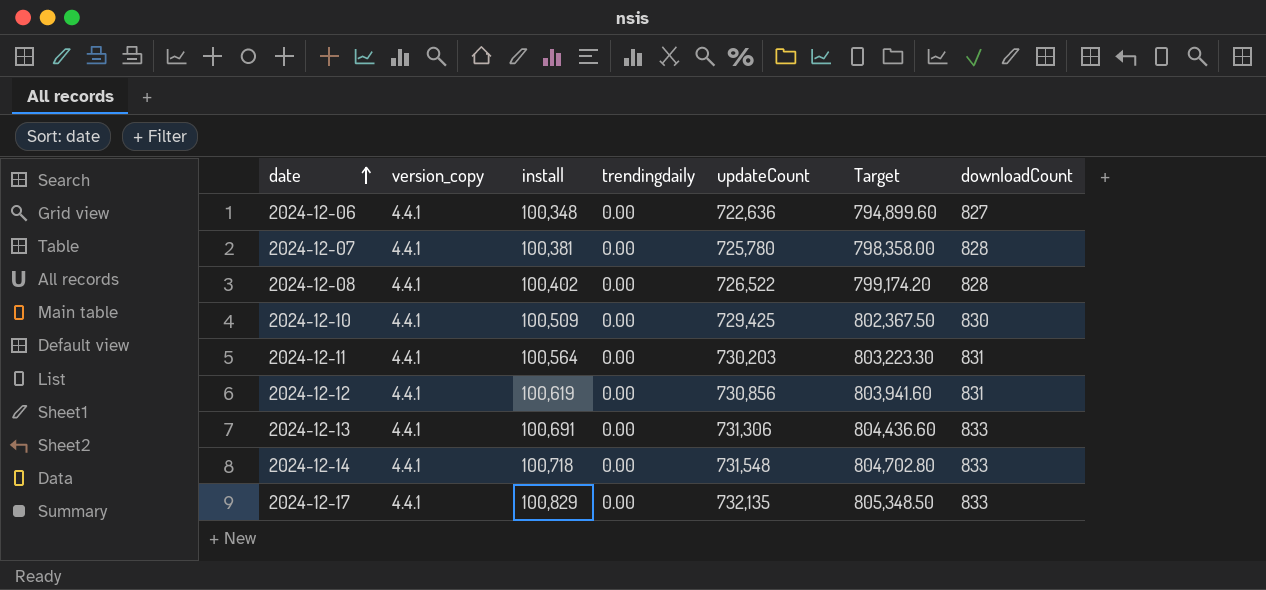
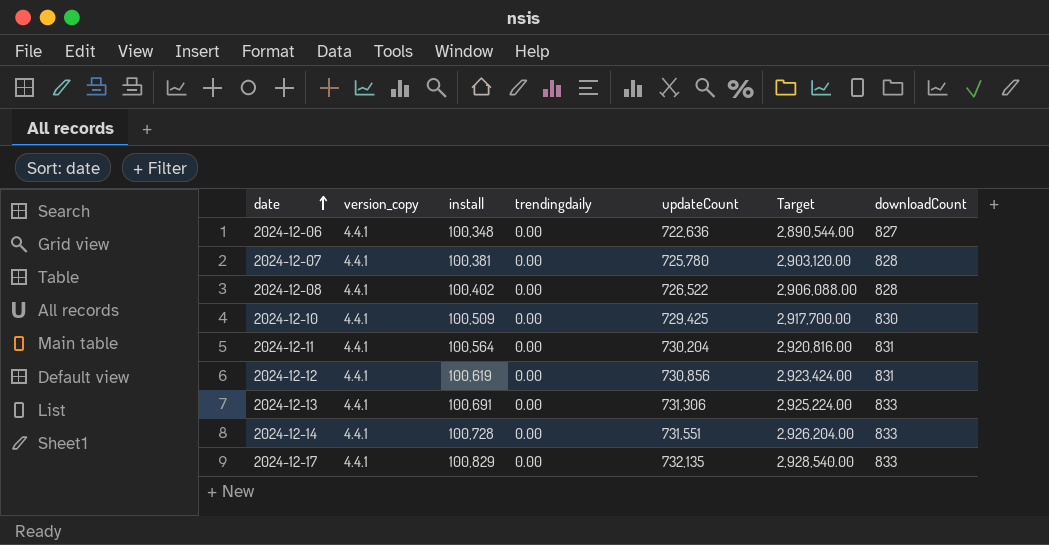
column Target | formula: [updateCount] * 1.1 -> [updateCount] * 4
2024-12-11 | updateCount: 730,203 -> 730,204
2024-12-14 | install: 100,718 -> 100,728
2024-12-14 | updateCount: 731,548 -> 731,551

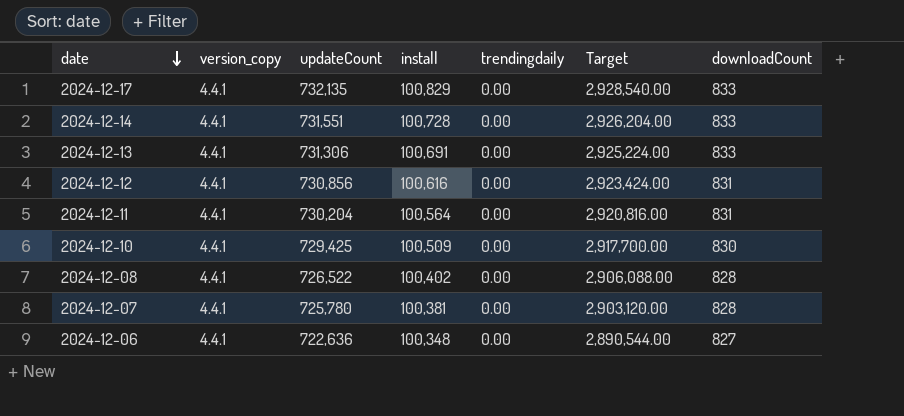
row order: date ascending -> date descending
column updateCount | position: 5 -> 3
2024-12-12 | install: 100,619 -> 100,616

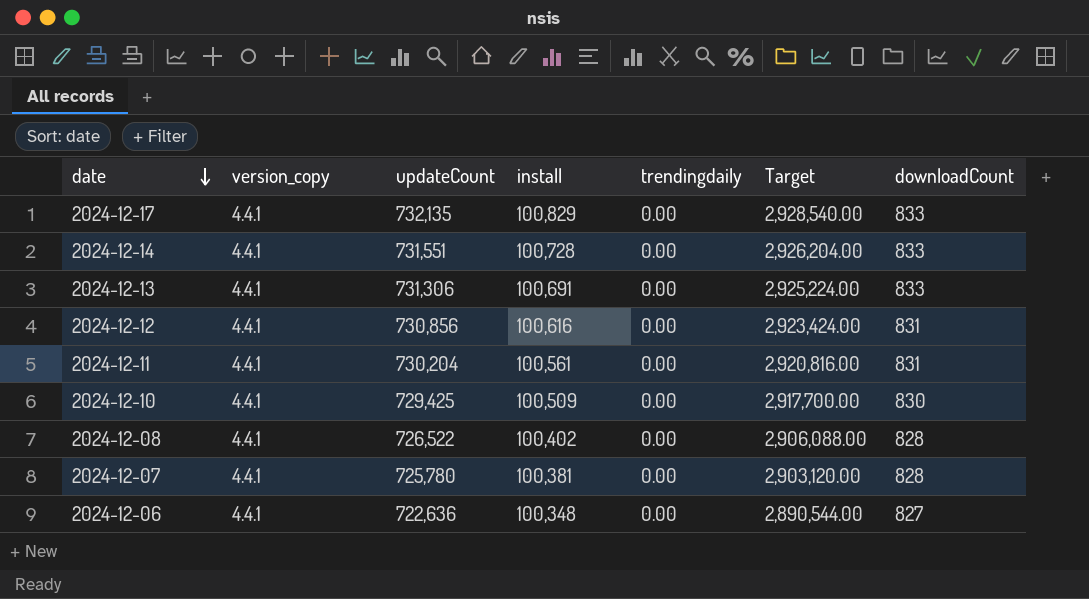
2024-12-11 | install: 100,564 -> 100,561

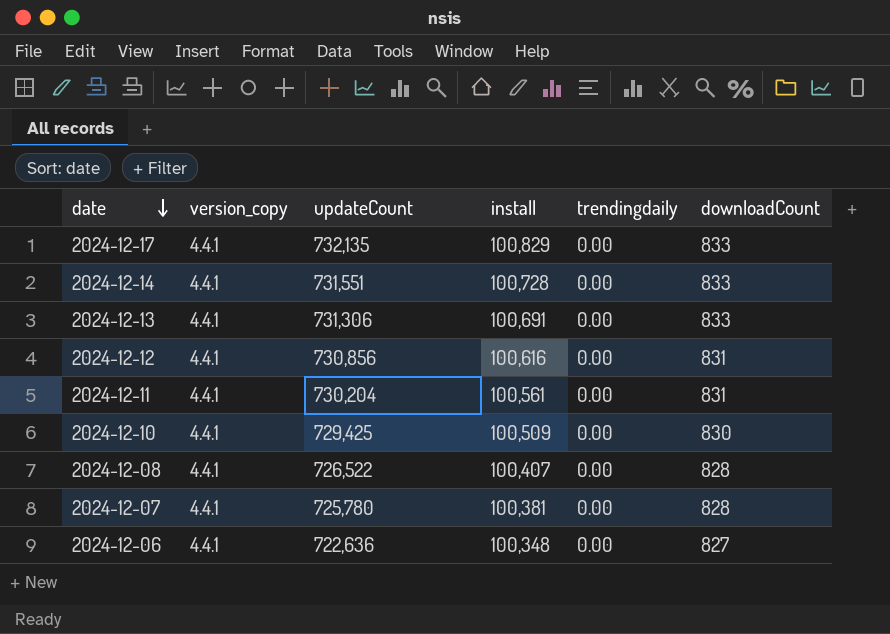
column Target | formula: [updateCount] * 4 -> none
2024-12-08 | install: 100,402 -> 100,407

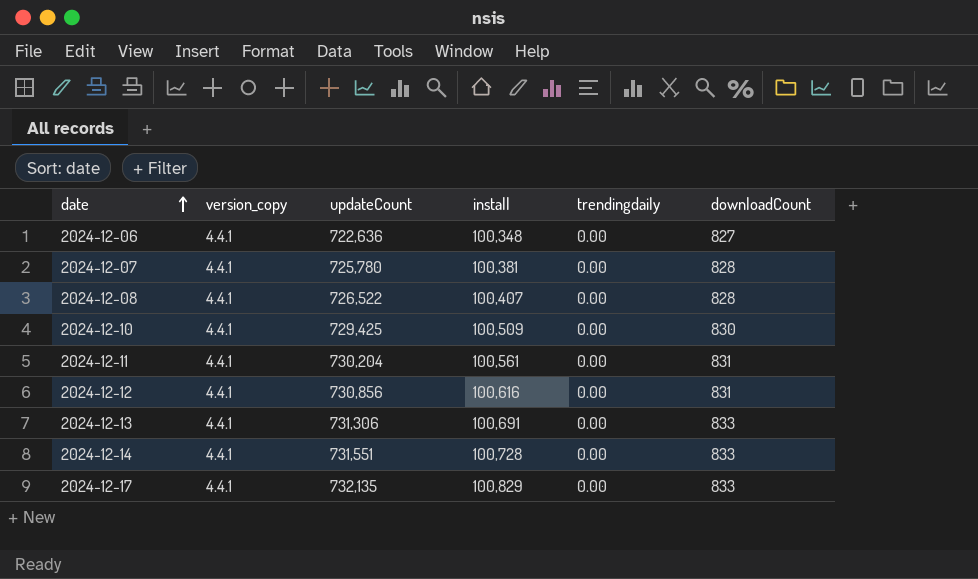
row order: date descending -> date ascending

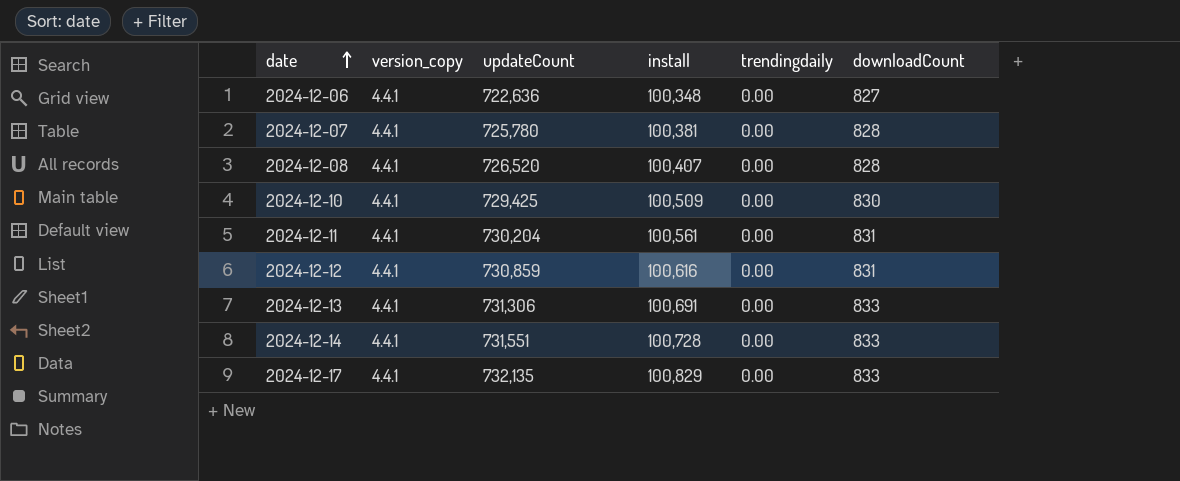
2024-12-08 | updateCount: 726,522 -> 726,520
2024-12-12 | updateCount: 730,856 -> 730,859

